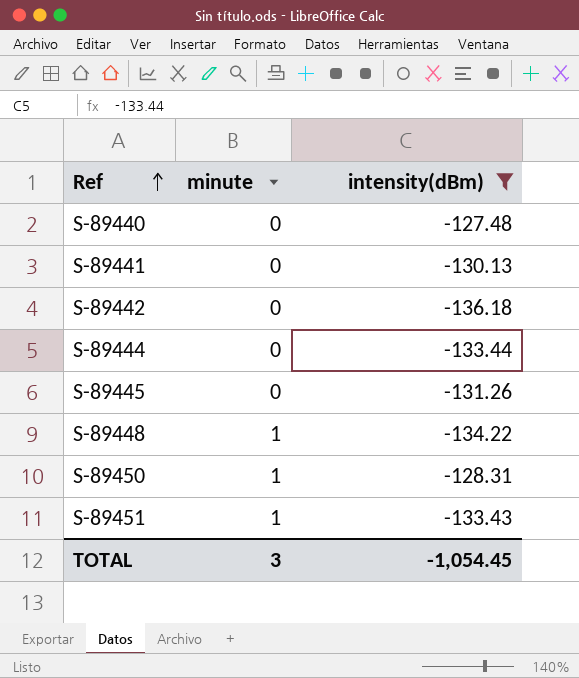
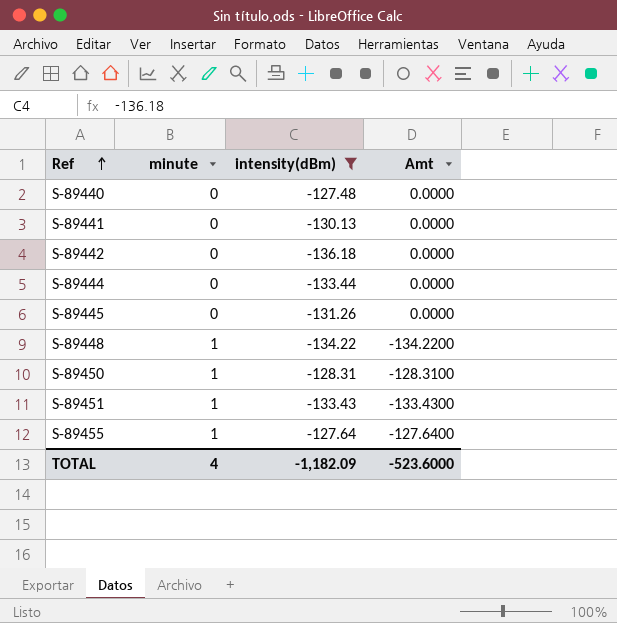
column Amt | formula: none -> [minute] * [intensity(dBm)]
row S-89455: none -> 1 | -127.64 | -127.6400
TOTAL | minute: 3 -> 4
TOTAL | intensity(dBm): -1,054.45 -> -1,182.09

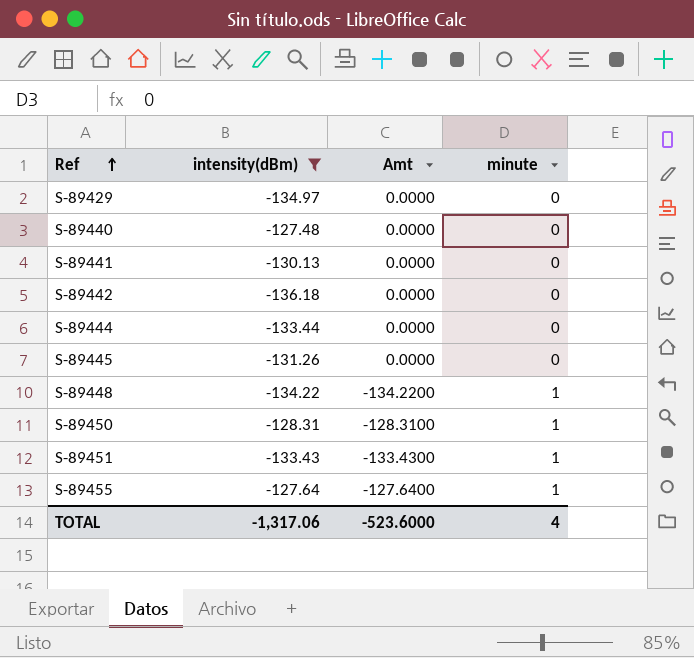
column minute | position: 2 -> 4
row S-89429: none -> -134.97 | 0.0000 | 0
TOTAL | intensity(dBm): -1,182.09 -> -1,317.06

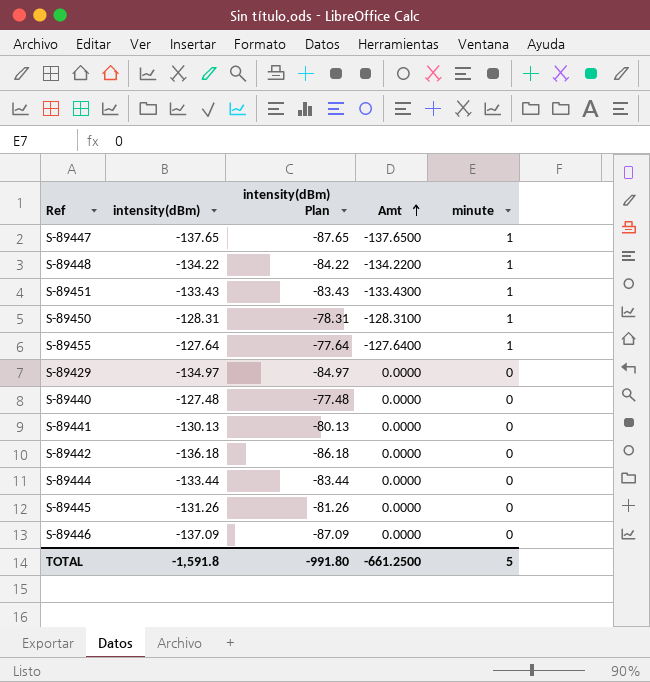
filter: intensity(dBm) >= -136.18 -> none
row order: Ref ascending -> Amt ascending
column intensity(dBm) Plan | formula: none -> [intensity(dBm)] + 50
TOTAL | intensity(dBm): -1,317.06 -> -1,591.8
TOTAL | Amt: -523.6000 -> -661.2500
TOTAL | minute: 4 -> 5

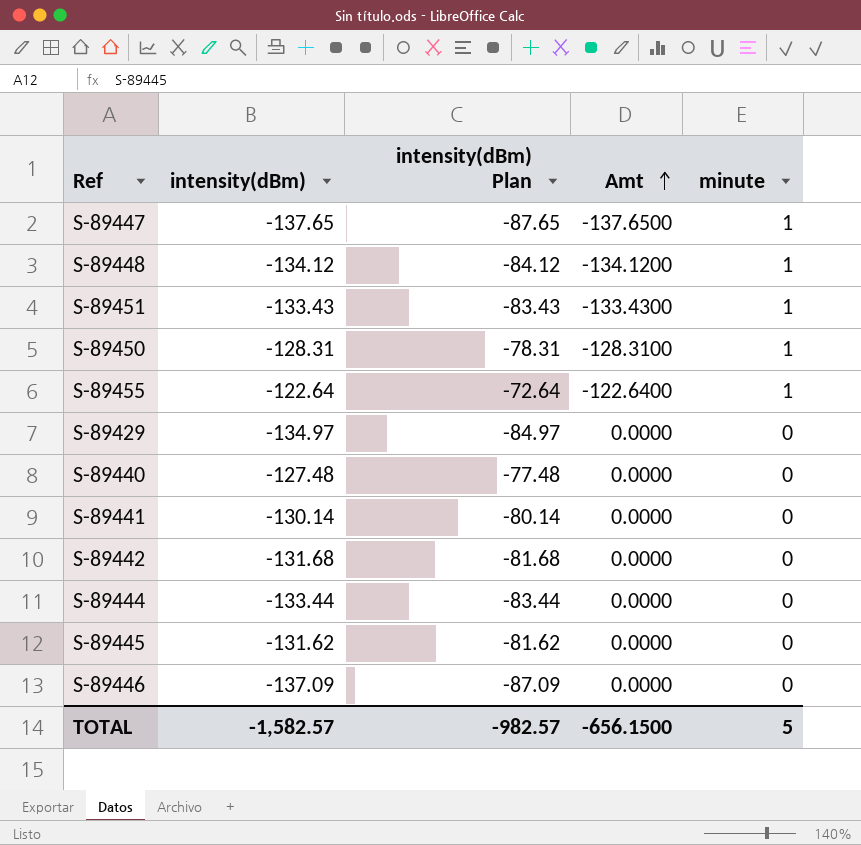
S-89448 | intensity(dBm): -134.22 -> -134.12
S-89448 | intensity(dBm) Plan: -84.22 -> -84.12
S-89448 | Amt: -134.2200 -> -134.1200
S-89455 | intensity(dBm): -127.64 -> -122.64
S-89455 | intensity(dBm) Plan: -77.64 -> -72.64
S-89455 | Amt: -127.6400 -> -122.6400
S-89441 | intensity(dBm): -130.13 -> -130.14
S-89441 | intensity(dBm) Plan: -80.13 -> -80.14
S-89442 | intensity(dBm): -136.18 -> -131.68
S-89442 | intensity(dBm) Plan: -86.18 -> -81.68
S-89445 | intensity(dBm): -131.26 -> -131.62
S-89445 | intensity(dBm) Plan: -81.26 -> -81.62
TOTAL | intensity(dBm): -1,591.8 -> -1,582.57
TOTAL | intensity(dBm) Plan: -991.80 -> -982.57
TOTAL | Amt: -661.2500 -> -656.1500

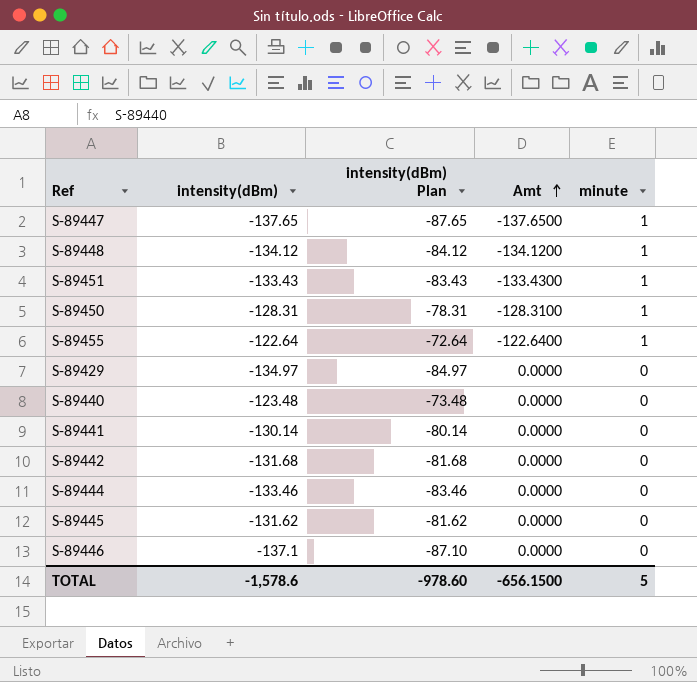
S-89440 | intensity(dBm): -127.48 -> -123.48
S-89440 | intensity(dBm) Plan: -77.48 -> -73.48
S-89444 | intensity(dBm): -133.44 -> -133.46
S-89444 | intensity(dBm) Plan: -83.44 -> -83.46
S-89446 | intensity(dBm): -137.09 -> -137.1
S-89446 | intensity(dBm) Plan: -87.09 -> -87.10
TOTAL | intensity(dBm): -1,582.57 -> -1,578.6
TOTAL | intensity(dBm) Plan: -982.57 -> -978.60

